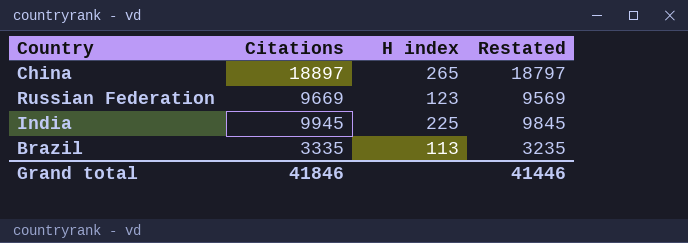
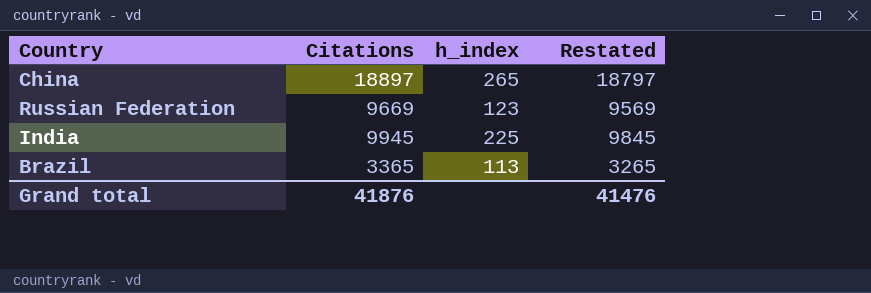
column name: H index -> h_index
Brazil | Citations: 3335 -> 3365
Brazil | Restated: 3235 -> 3265
Grand total | Citations: 41846 -> 41876
Grand total | Restated: 41446 -> 41476

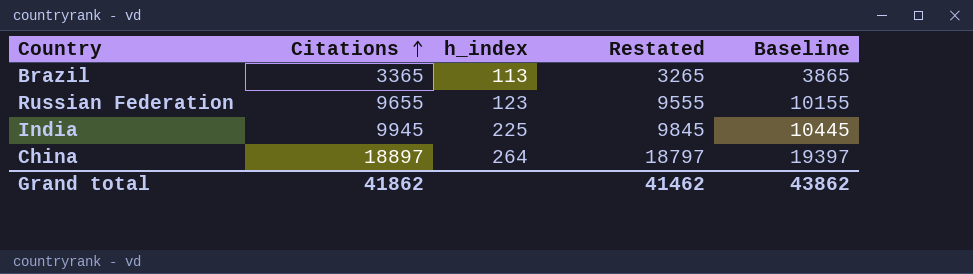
row order: none -> Citations ascending
column Baseline | formula: none -> [Citations] + 500
Russian Federation | Citations: 9669 -> 9655
Russian Federation | Restated: 9569 -> 9555
China | h_index: 265 -> 264
Grand total | Citations: 41876 -> 41862
Grand total | Restated: 41476 -> 41462

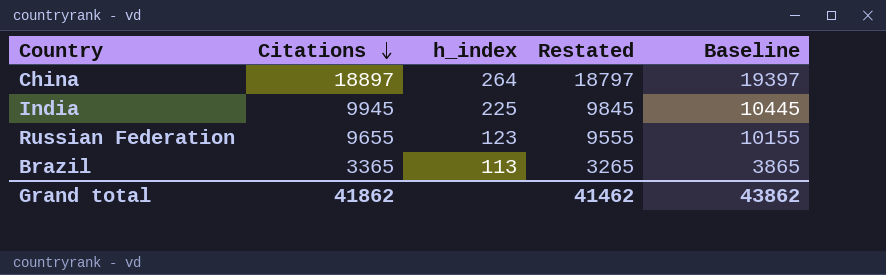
row order: Citations ascending -> Citations descending

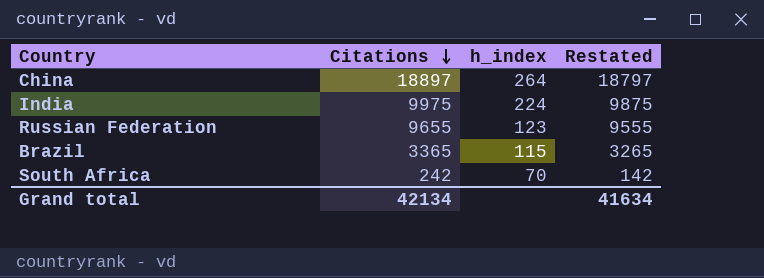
column Baseline | formula: [Citations] + 500 -> none
India | Citations: 9945 -> 9975
India | h_index: 225 -> 224
India | Restated: 9845 -> 9875
Brazil | h_index: 113 -> 115
row South Africa: none -> 242 | 70 | 142
Grand total | Citations: 41862 -> 42134
Grand total | Restated: 41462 -> 41634

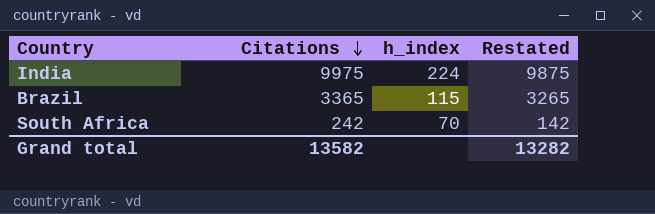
row China: 18897 | 264 | 18797 -> none
row Russian Federation: 9655 | 123 | 9555 -> none
Grand total | Citations: 42134 -> 13582
Grand total | Restated: 41634 -> 13282

